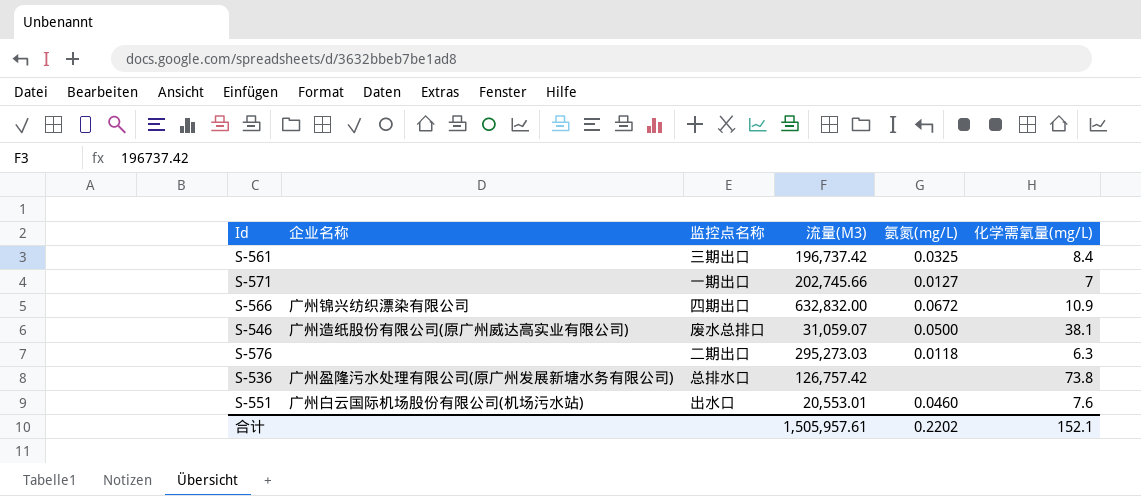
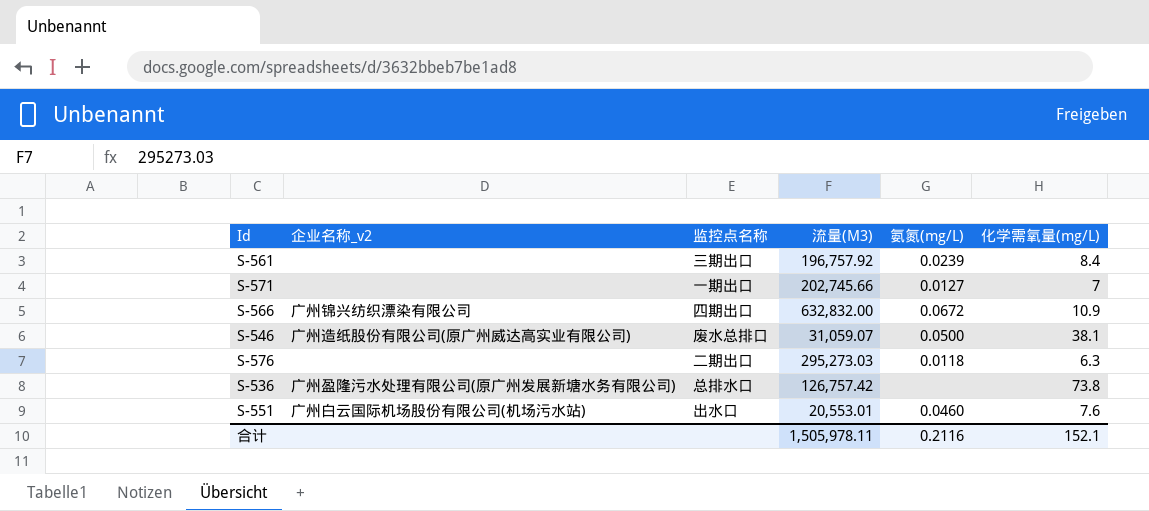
column name: 企业名称 -> 企业名称_v2
S-561 | 流量(M3): 196,737.42 -> 196,757.92
S-561 | 氨氮(mg/L): 0.0325 -> 0.0239
合计 | 流量(M3): 1,505,957.61 -> 1,505,978.11
合计 | 氨氮(mg/L): 0.2202 -> 0.2116

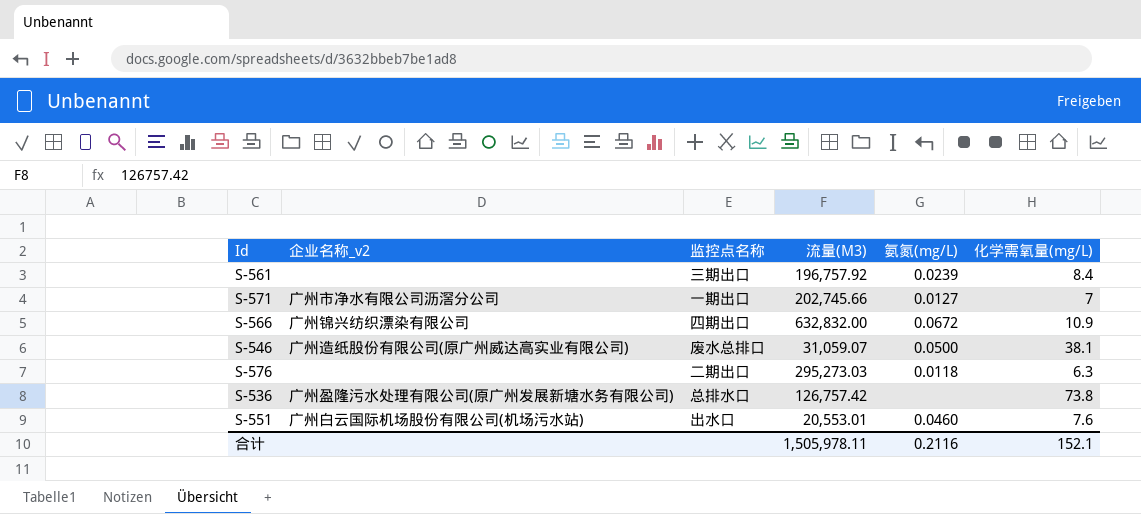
S-571 | 企业名称_v2: none -> 广州市净水有限公司沥滘分公司

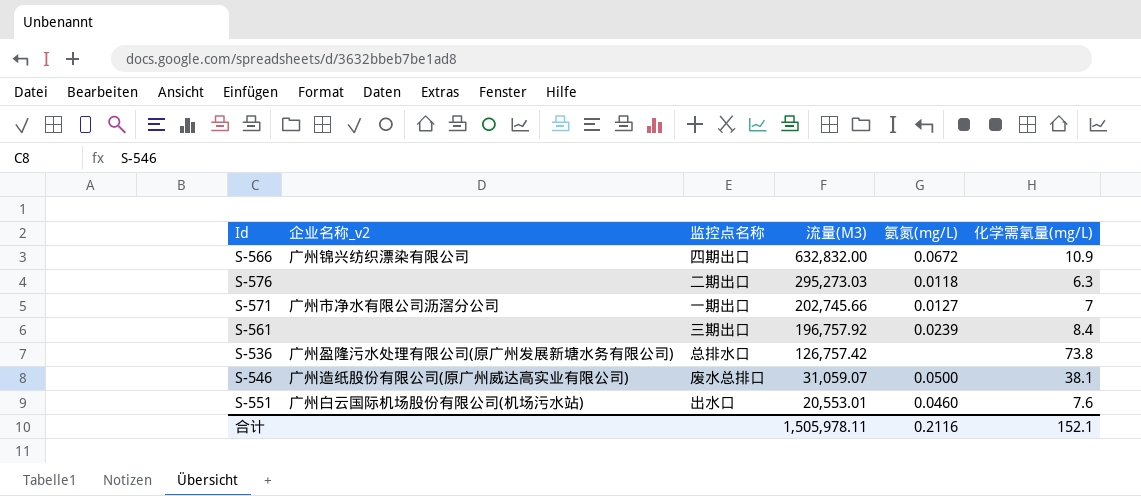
row order: none -> 流量(M3) descending

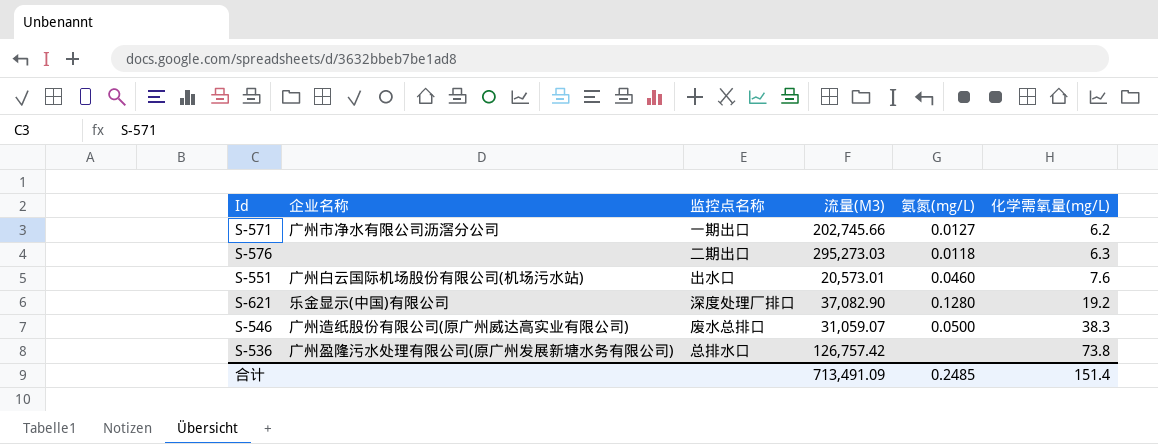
row order: 流量(M3) descending -> 化学需氧量(mg/L) ascending
column name: 企业名称_v2 -> 企业名称
row S-566: 广州锦兴纺织漂染有限公司 | 四期出口 | 632,832.00 | 0.0672 | 10.9 -> none
row S-561: none | 三期出口 | 196,757.92 | 0.0239 | 8.4 -> none
S-571 | 化学需氧量(mg/L): 7 -> 6.2
S-551 | 流量(M3): 20,553.01 -> 20,573.01
row S-621: none -> 乐金显示(中国)有限公司 | 深度处理厂排口 | 37,082.90 | 0.1280 | 19.2
S-546 | 化学需氧量(mg/L): 38.1 -> 38.3
合计 | 流量(M3): 1,505,978.11 -> 713,491.09
合计 | 氨氮(mg/L): 0.2116 -> 0.2485
合计 | 化学需氧量(mg/L): 152.1 -> 151.4

